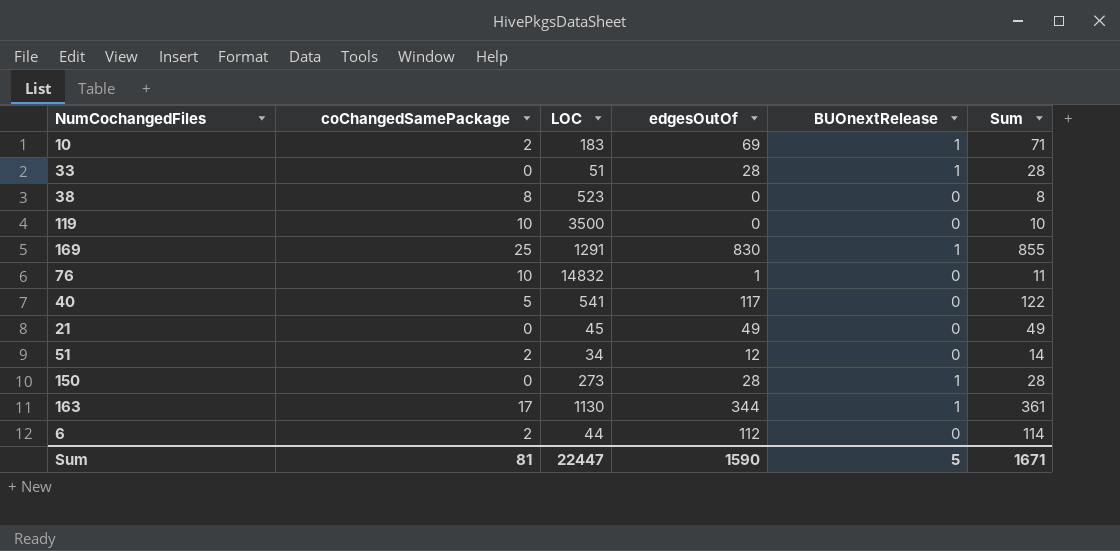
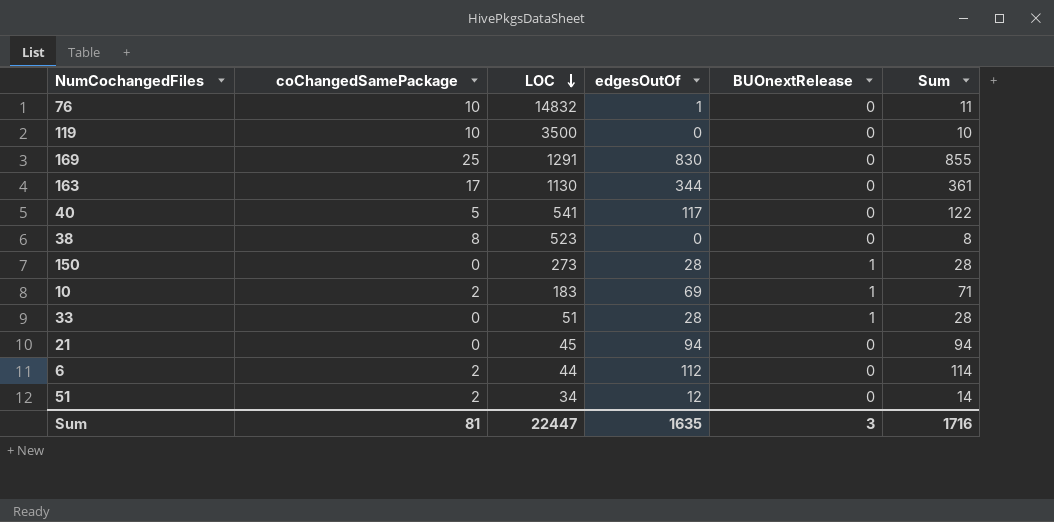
row order: none -> LOC descending
169 | BUOnextRelease: 1 -> 0
163 | BUOnextRelease: 1 -> 0
21 | edgesOutOf: 49 -> 94
21 | Sum: 49 -> 94
Sum | edgesOutOf: 1590 -> 1635
Sum | BUOnextRelease: 5 -> 3
Sum | Sum: 1671 -> 1716

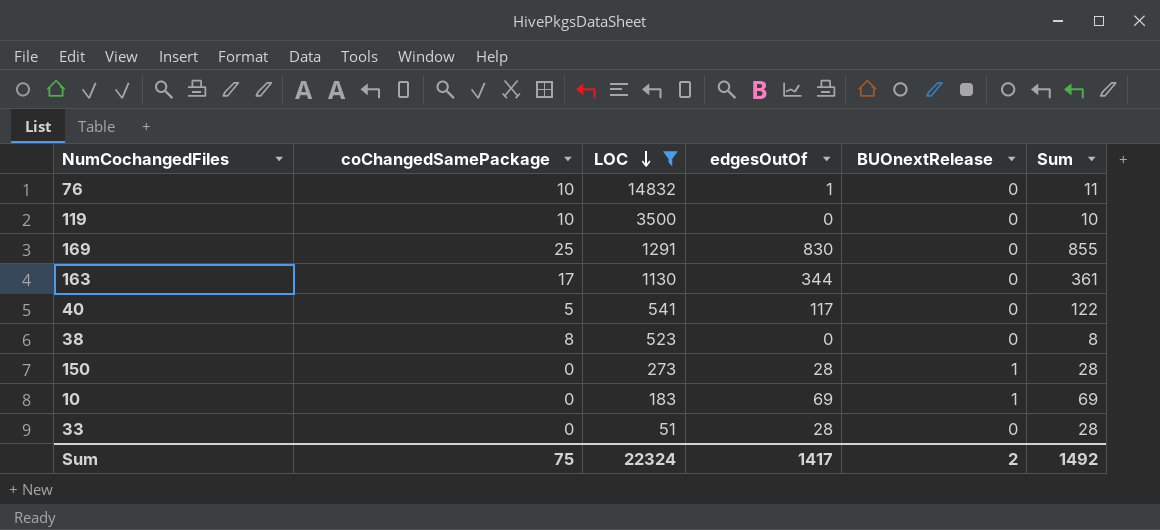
filter: none -> LOC >= 51
10 | coChangedSamePackage: 2 -> 0
10 | Sum: 71 -> 69
33 | BUOnextRelease: 1 -> 0
Sum | coChangedSamePackage: 81 -> 75
Sum | LOC: 22447 -> 22324
Sum | edgesOutOf: 1635 -> 1417
Sum | BUOnextRelease: 3 -> 2
Sum | Sum: 1716 -> 1492

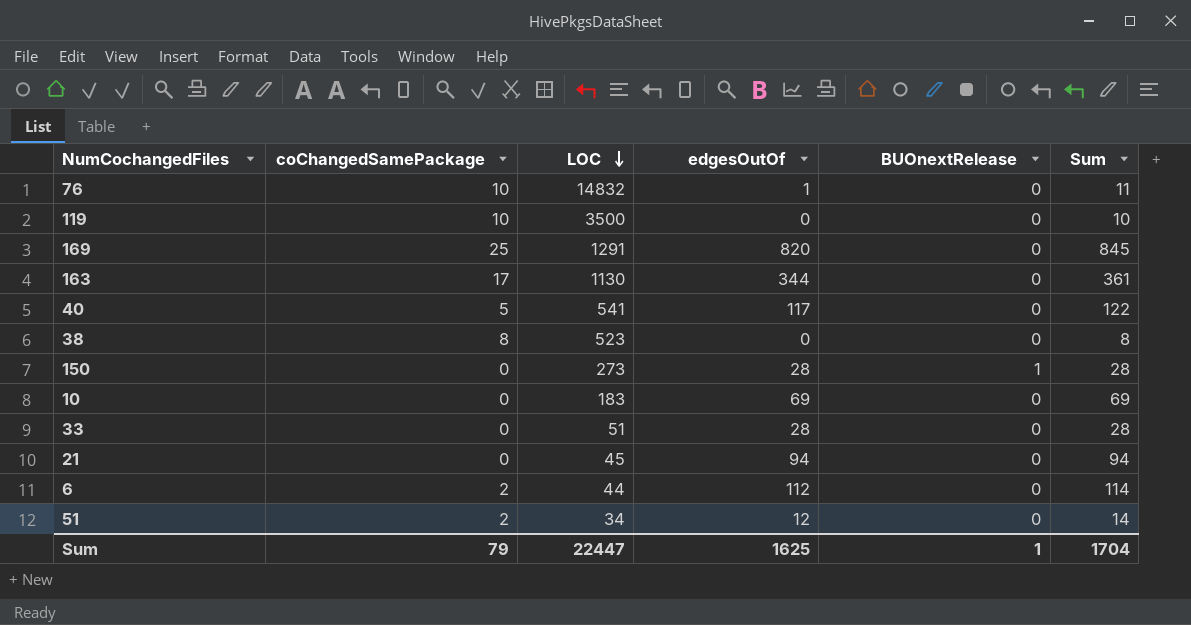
filter: LOC >= 51 -> none
169 | edgesOutOf: 830 -> 820
169 | Sum: 855 -> 845
10 | BUOnextRelease: 1 -> 0
Sum | coChangedSamePackage: 75 -> 79
Sum | LOC: 22324 -> 22447
Sum | edgesOutOf: 1417 -> 1625
Sum | BUOnextRelease: 2 -> 1
Sum | Sum: 1492 -> 1704

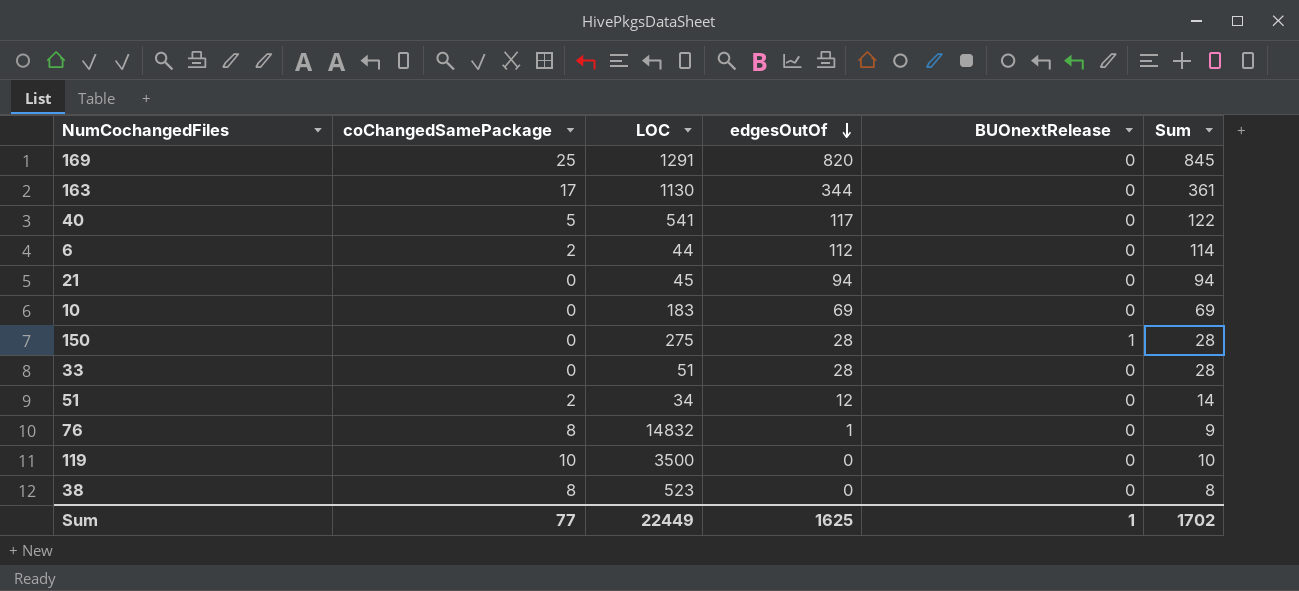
row order: LOC descending -> edgesOutOf descending
150 | LOC: 273 -> 275
76 | coChangedSamePackage: 10 -> 8
76 | Sum: 11 -> 9
Sum | coChangedSamePackage: 79 -> 77
Sum | LOC: 22447 -> 22449
Sum | Sum: 1704 -> 1702

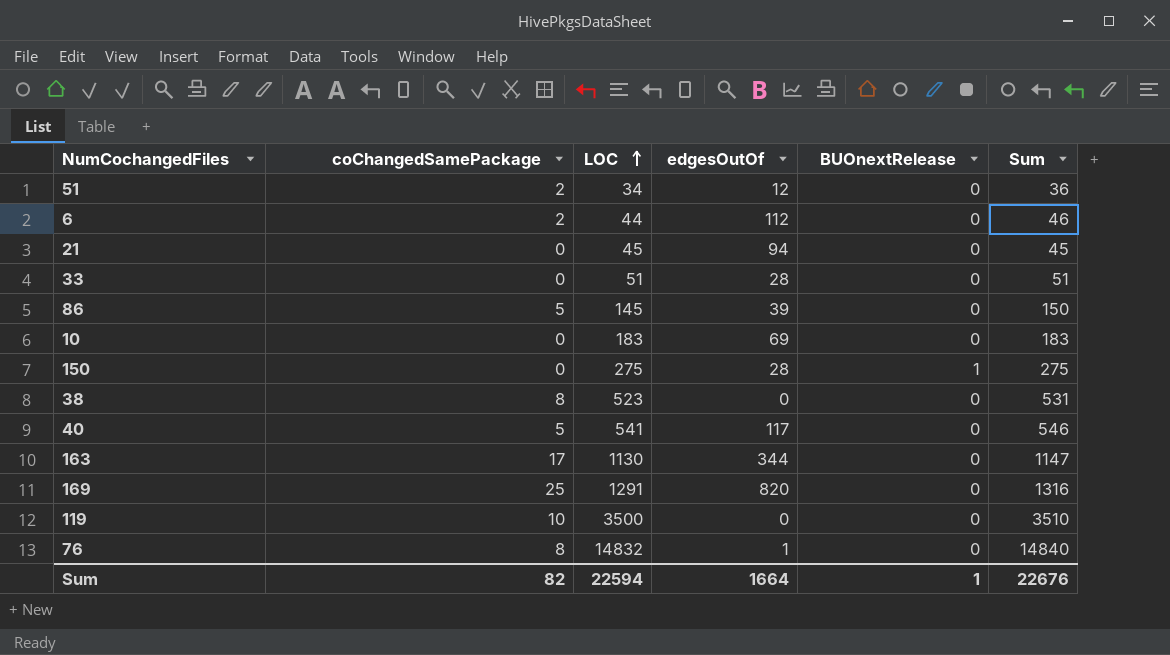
row order: edgesOutOf descending -> LOC ascending
column Sum | formula: [coChangedSamePackage] + [edgesOutOf] -> [coChangedSamePackage] + [LOC]
row 86: none -> 5 | 145 | 39 | 0 | 150
Sum | coChangedSamePackage: 77 -> 82
Sum | LOC: 22449 -> 22594
Sum | edgesOutOf: 1625 -> 1664
Sum | Sum: 1702 -> 22676

